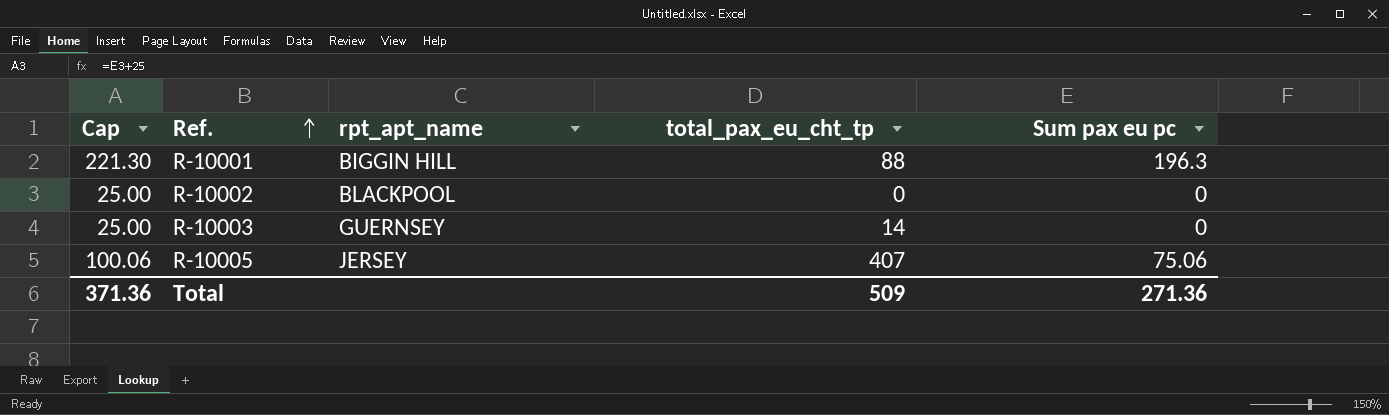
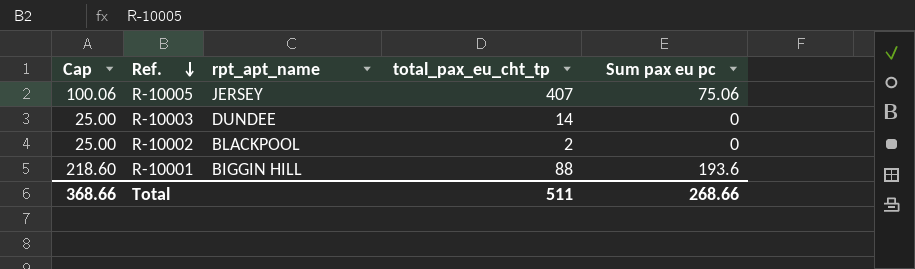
row order: Ref. ascending -> Ref. descending
R-10003 | rpt_apt_name: GUERNSEY -> DUNDEE
R-10002 | total_pax_eu_cht_tp: 0 -> 2
R-10001 | Cap: 221.30 -> 218.60
R-10001 | Sum pax eu pc: 196.3 -> 193.6
Total | Cap: 371.36 -> 368.66
Total | total_pax_eu_cht_tp: 509 -> 511
Total | Sum pax eu pc: 271.36 -> 268.66

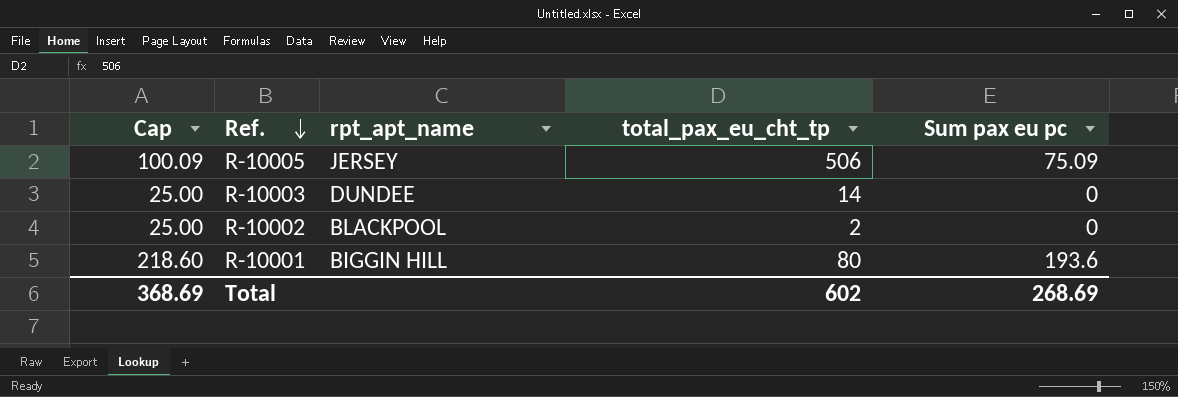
R-10005 | Cap: 100.06 -> 100.09
R-10005 | total_pax_eu_cht_tp: 407 -> 506
R-10005 | Sum pax eu pc: 75.06 -> 75.09
R-10001 | total_pax_eu_cht_tp: 88 -> 80
Total | Cap: 368.66 -> 368.69
Total | total_pax_eu_cht_tp: 511 -> 602
Total | Sum pax eu pc: 268.66 -> 268.69

